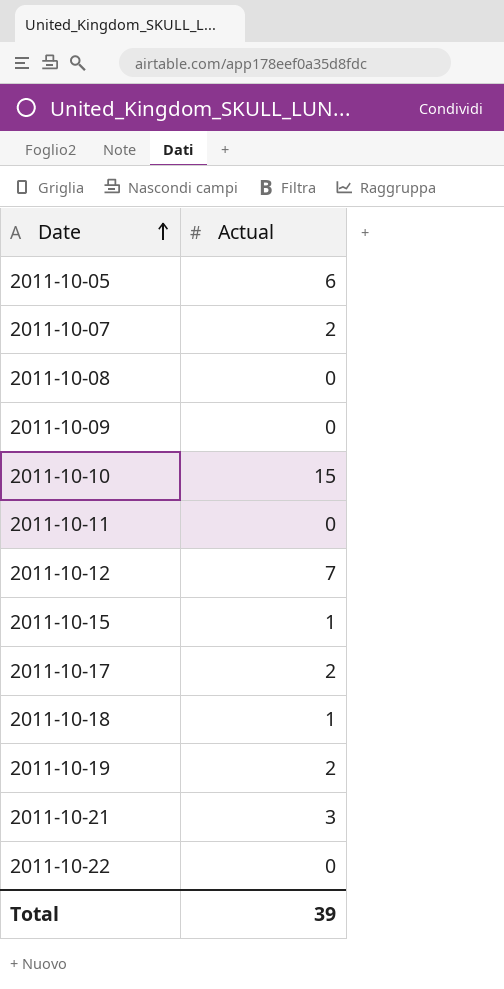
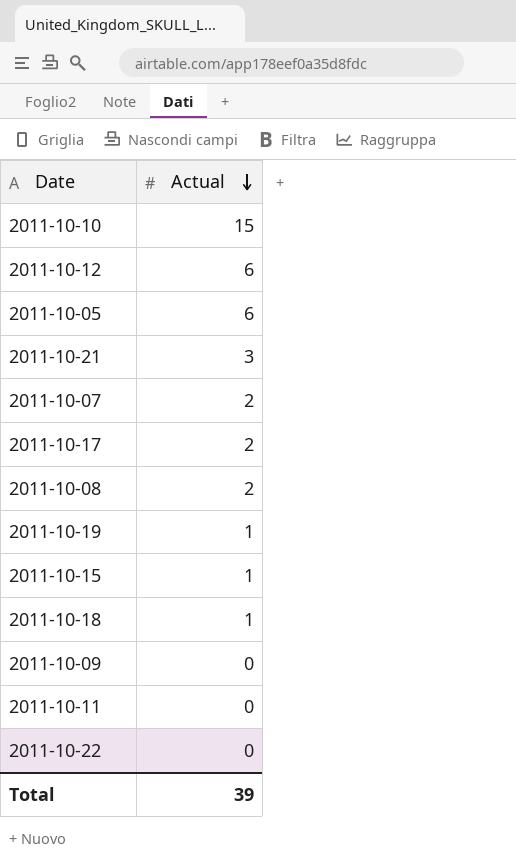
row order: Date ascending -> Actual descending
2011-10-12 | Actual: 7 -> 6
2011-10-08 | Actual: 0 -> 2
2011-10-19 | Actual: 2 -> 1

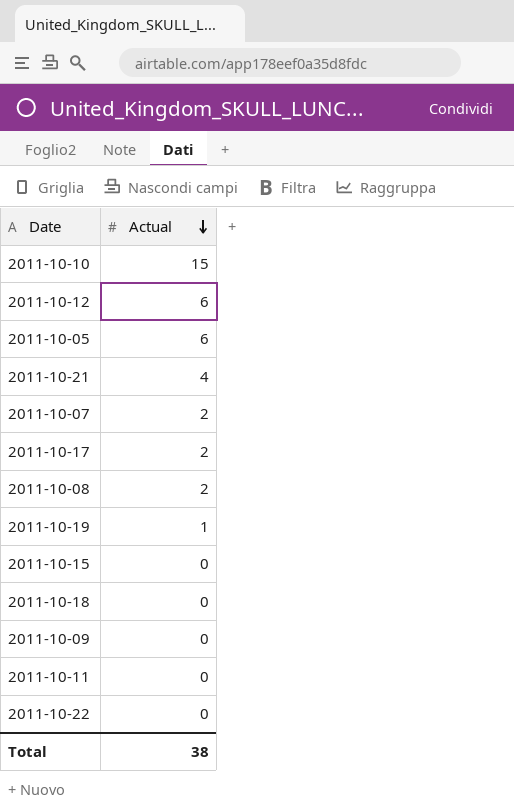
2011-10-21 | Actual: 3 -> 4
2011-10-15 | Actual: 1 -> 0
2011-10-18 | Actual: 1 -> 0
Total | Actual: 39 -> 38

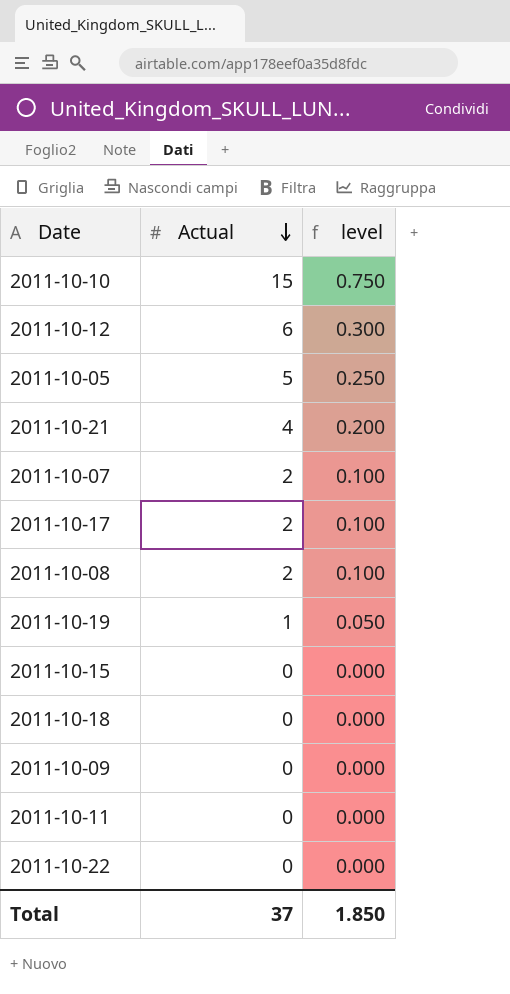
column level | formula: none -> [Actual] * 0.05
2011-10-05 | Actual: 6 -> 5
Total | Actual: 38 -> 37

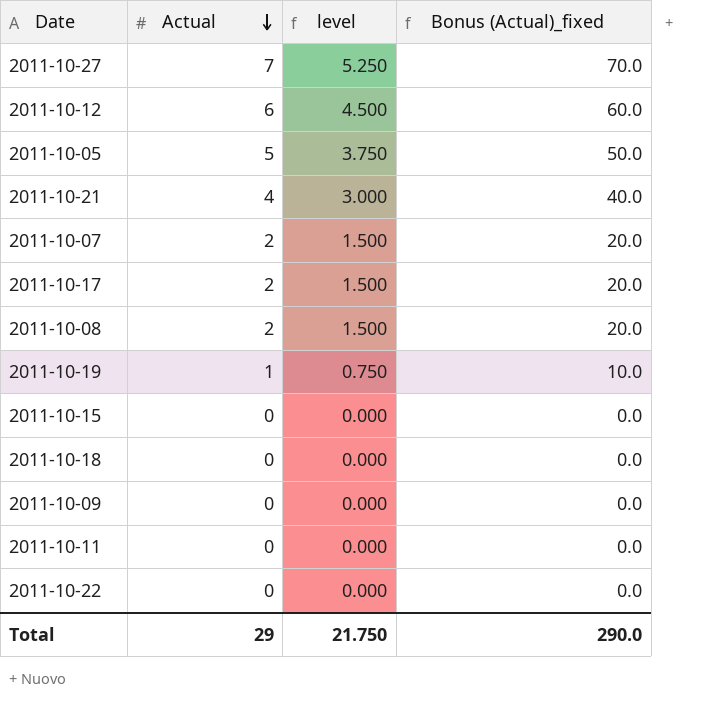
column level | formula: [Actual] * 0.05 -> [Actual] * 0.75
column Bonus (Actual)_fixed | formula: none -> [Actual] * 10
row 2011-10-10: 15 | 0.750 -> none
row 2011-10-27: none -> 7 | 5.250 | 70.0
Total | Actual: 37 -> 29
Total | level: 1.850 -> 21.750

